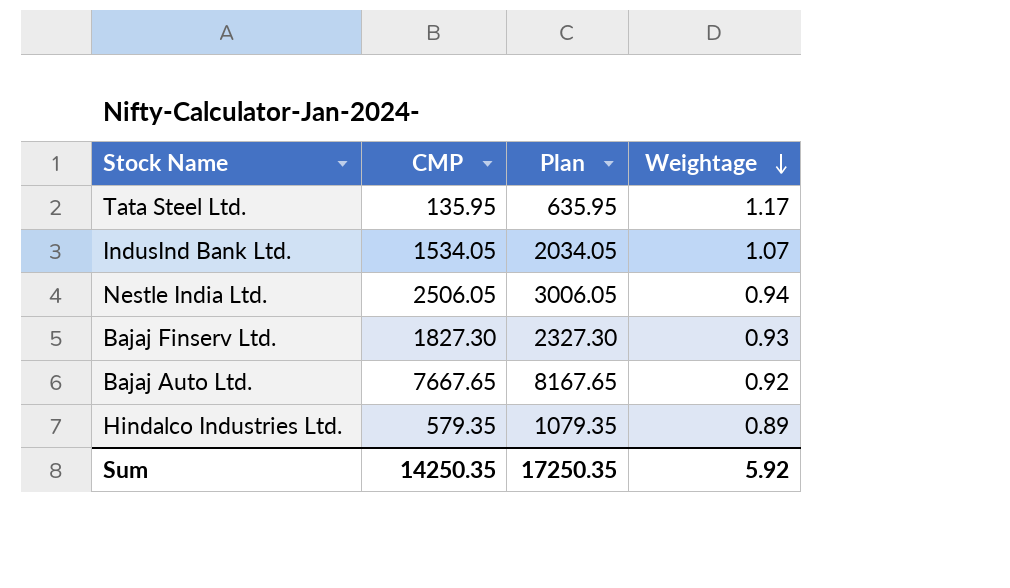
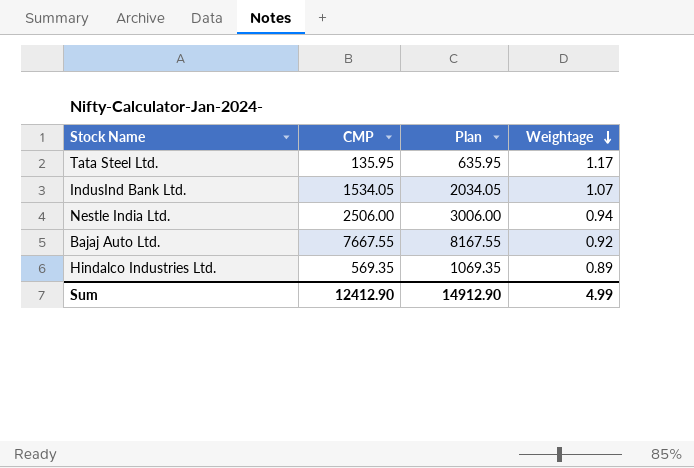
row Bajaj Finserv Ltd.: 1827.30 | 2327.30 | 0.93 -> none
Nestle India Ltd. | CMP: 2506.05 -> 2506.00
Nestle India Ltd. | Plan: 3006.05 -> 3006.00
Bajaj Auto Ltd. | CMP: 7667.65 -> 7667.55
Bajaj Auto Ltd. | Plan: 8167.65 -> 8167.55
Hindalco Industries Ltd. | CMP: 579.35 -> 569.35
Hindalco Industries Ltd. | Plan: 1079.35 -> 1069.35
Sum | CMP: 14250.35 -> 12412.90
Sum | Plan: 17250.35 -> 14912.90
Sum | Weightage: 5.92 -> 4.99

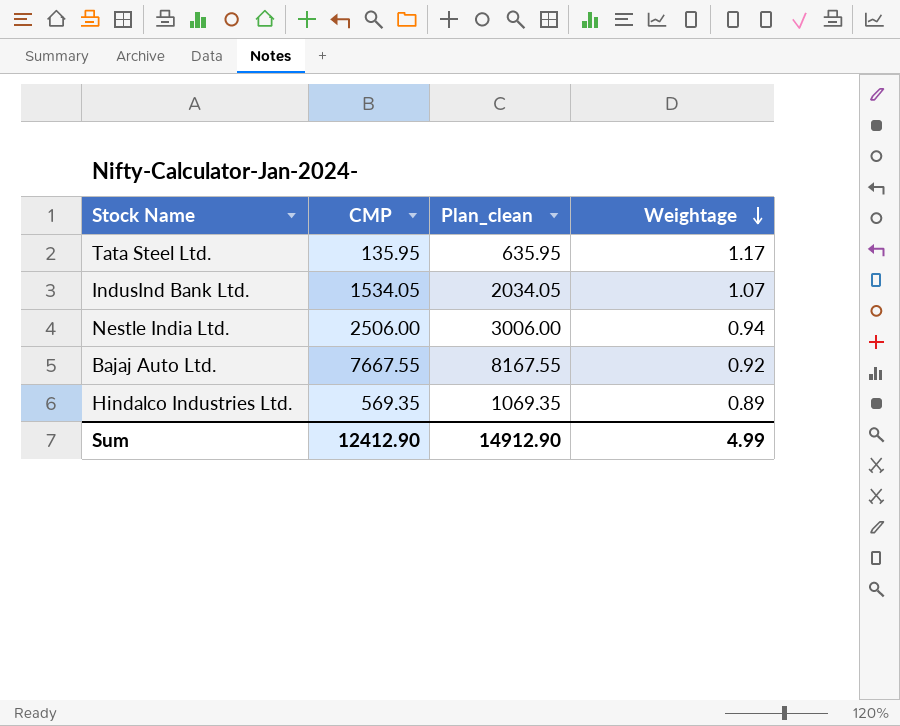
column name: Plan -> Plan_clean

